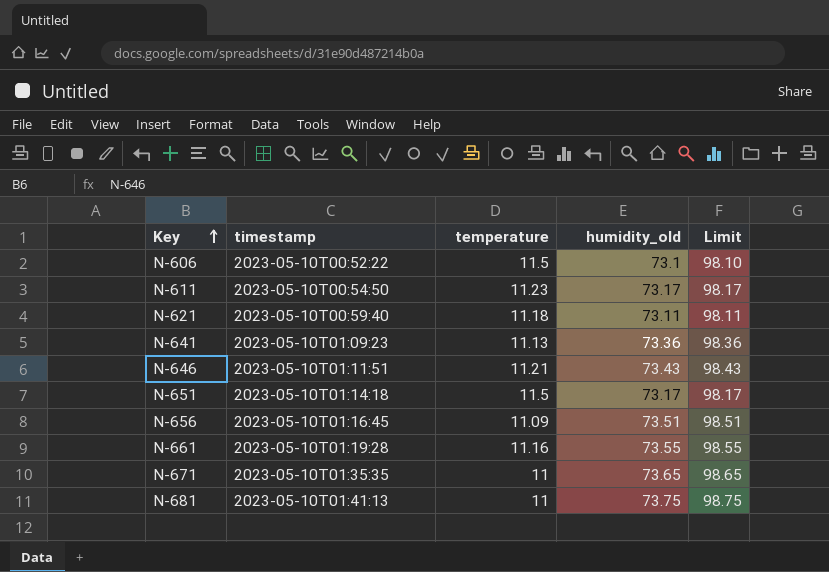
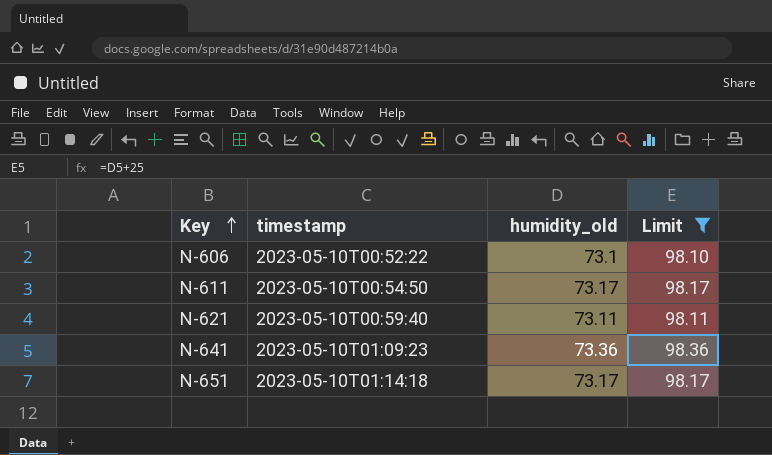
filter: none -> Limit <= 98.36
column temperature | position: 3 -> none

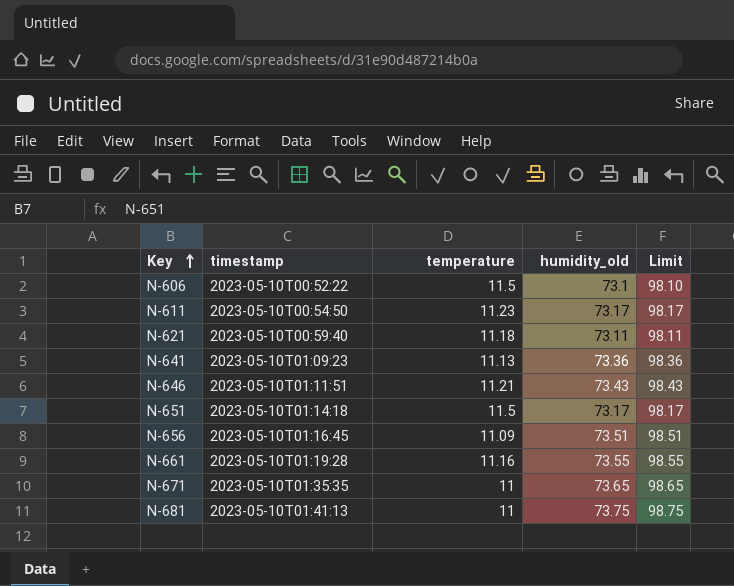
filter: Limit <= 98.36 -> none
column temperature | position: none -> 3

